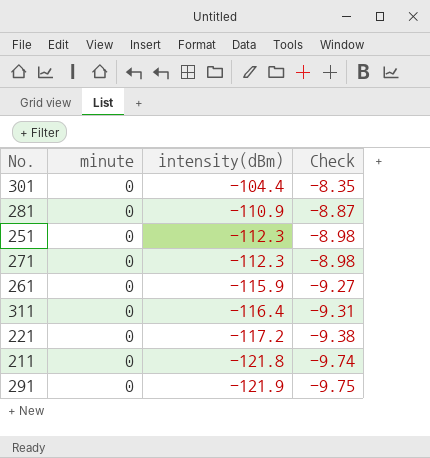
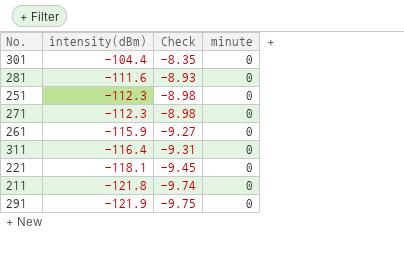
column minute | position: 2 -> 4
281 | intensity(dBm): -110.9 -> -111.6
281 | Check: -8.87 -> -8.93
221 | intensity(dBm): -117.2 -> -118.1
221 | Check: -9.38 -> -9.45

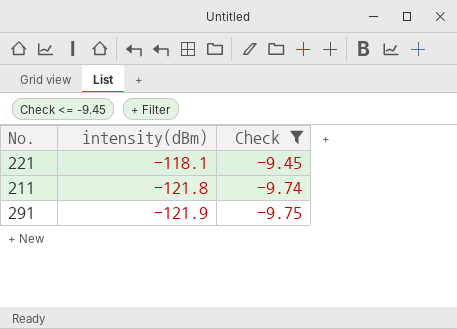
filter: none -> Check <= -9.45
column minute | position: 4 -> none

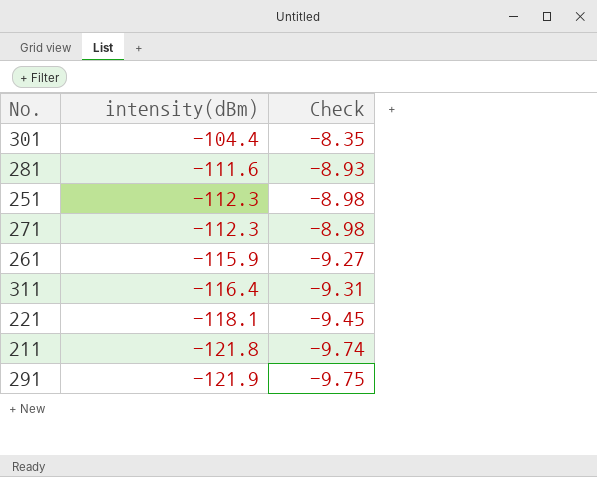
filter: Check <= -9.45 -> none

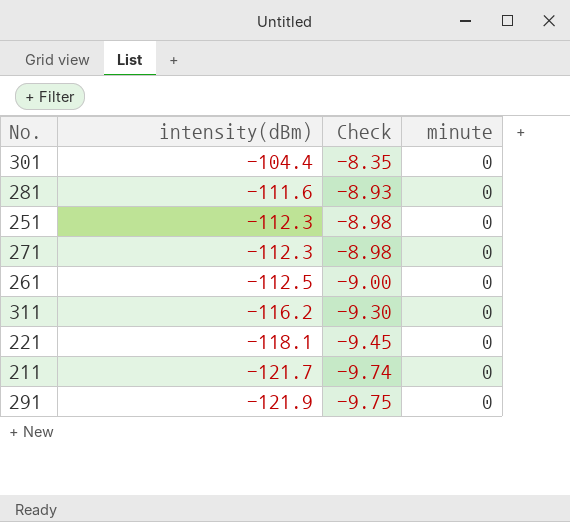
column minute | position: none -> 4
261 | intensity(dBm): -115.9 -> -112.5
261 | Check: -9.27 -> -9.00
311 | intensity(dBm): -116.4 -> -116.2
311 | Check: -9.31 -> -9.30
211 | intensity(dBm): -121.8 -> -121.7

